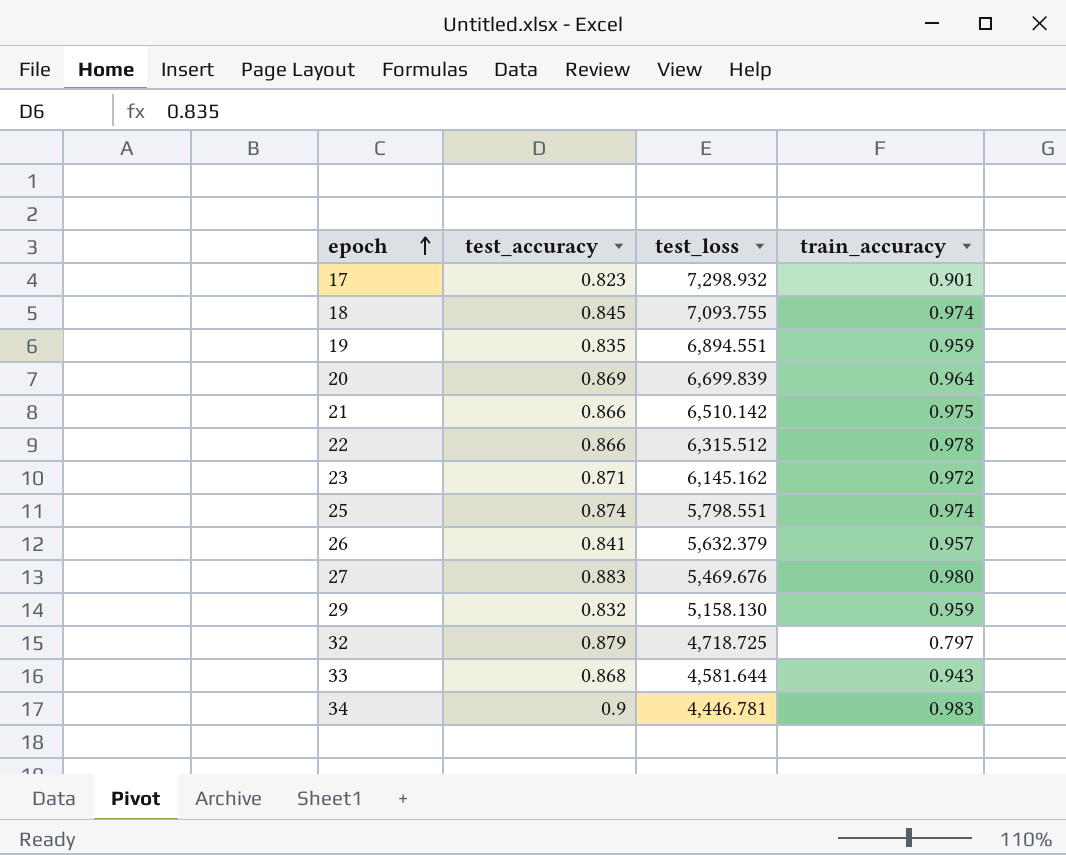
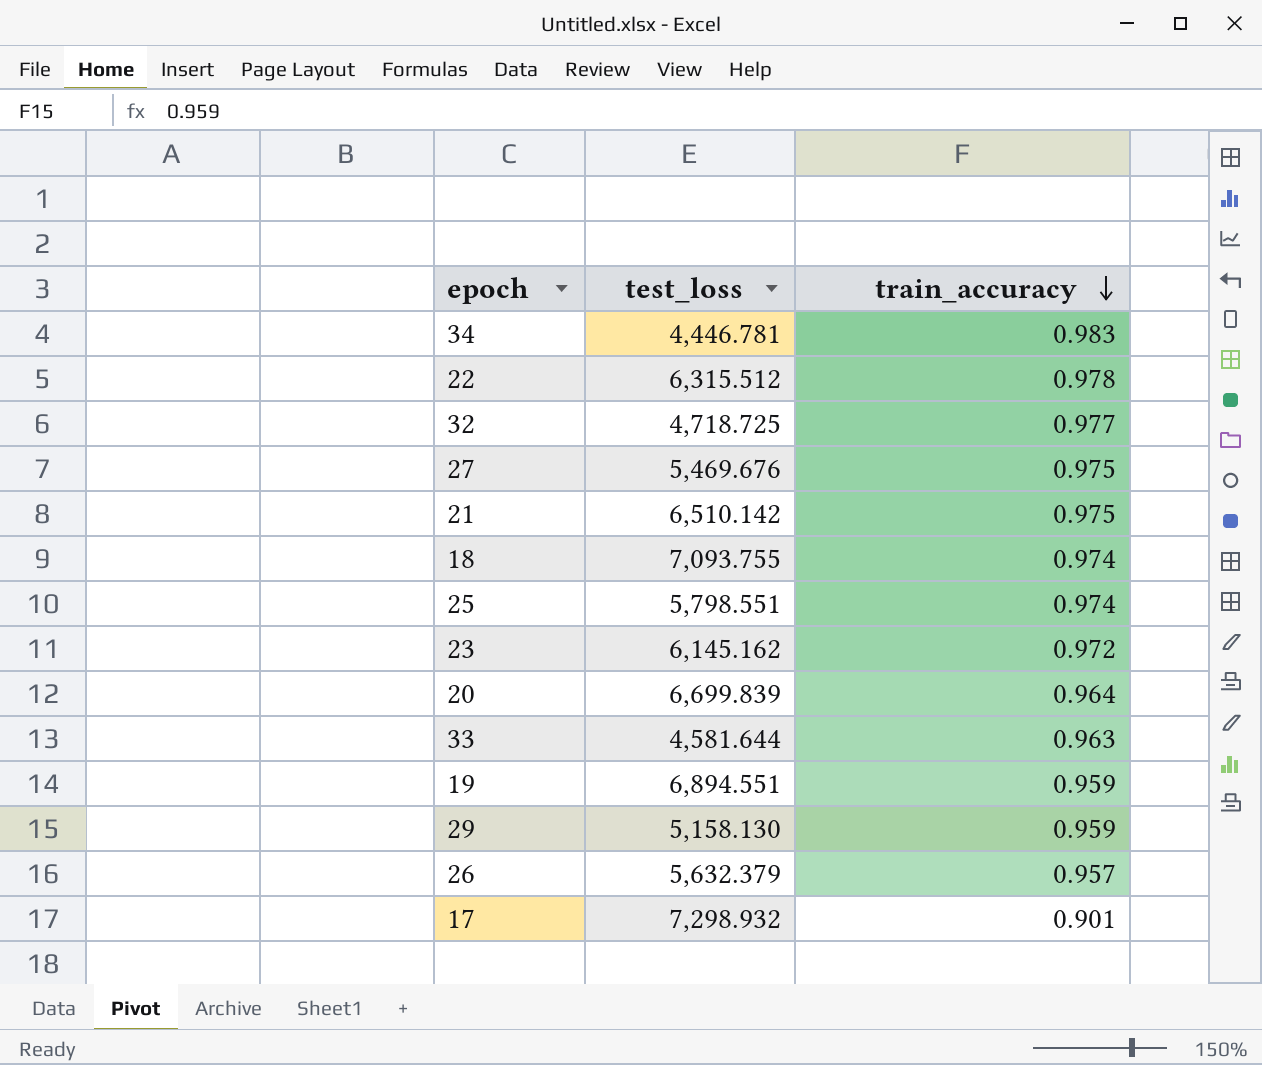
row order: epoch ascending -> train_accuracy descending
column test_accuracy | position: 2 -> none
32 | train_accuracy: 0.797 -> 0.977
27 | train_accuracy: 0.980 -> 0.975
33 | train_accuracy: 0.943 -> 0.963

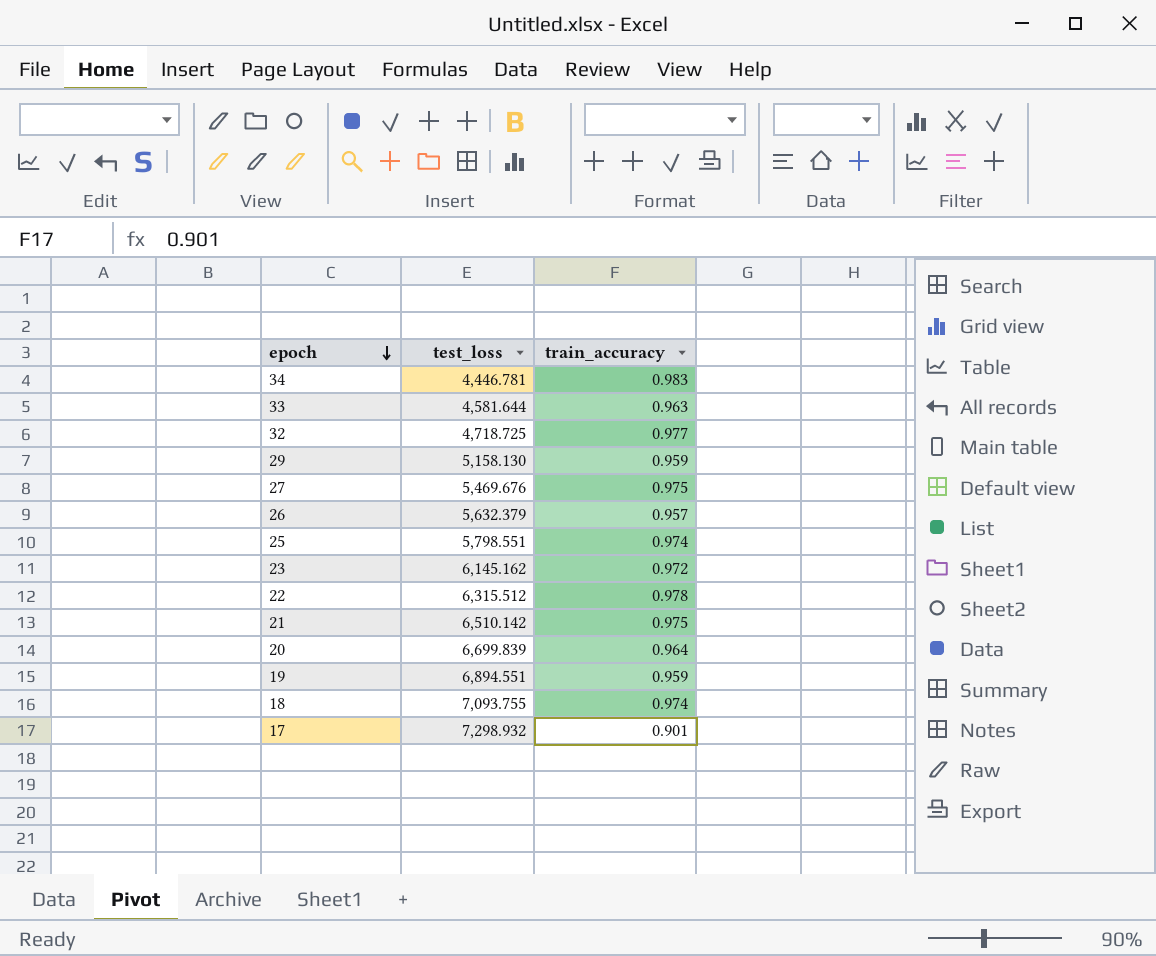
row order: train_accuracy descending -> epoch descending

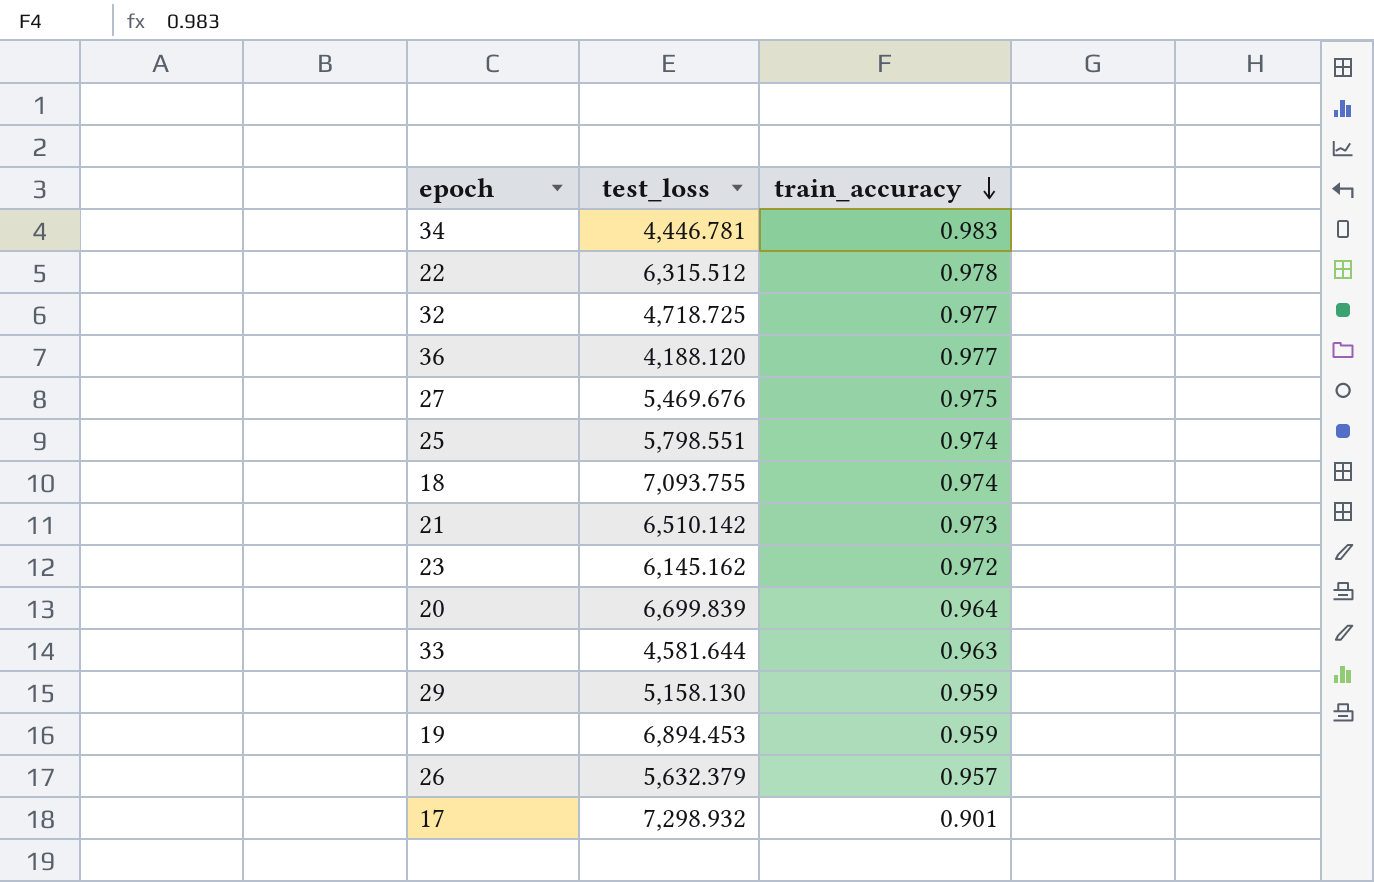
row order: epoch descending -> train_accuracy descending
row 36: none -> 4,188.120 | 0.977
21 | train_accuracy: 0.975 -> 0.973
19 | test_loss: 6,894.551 -> 6,894.453

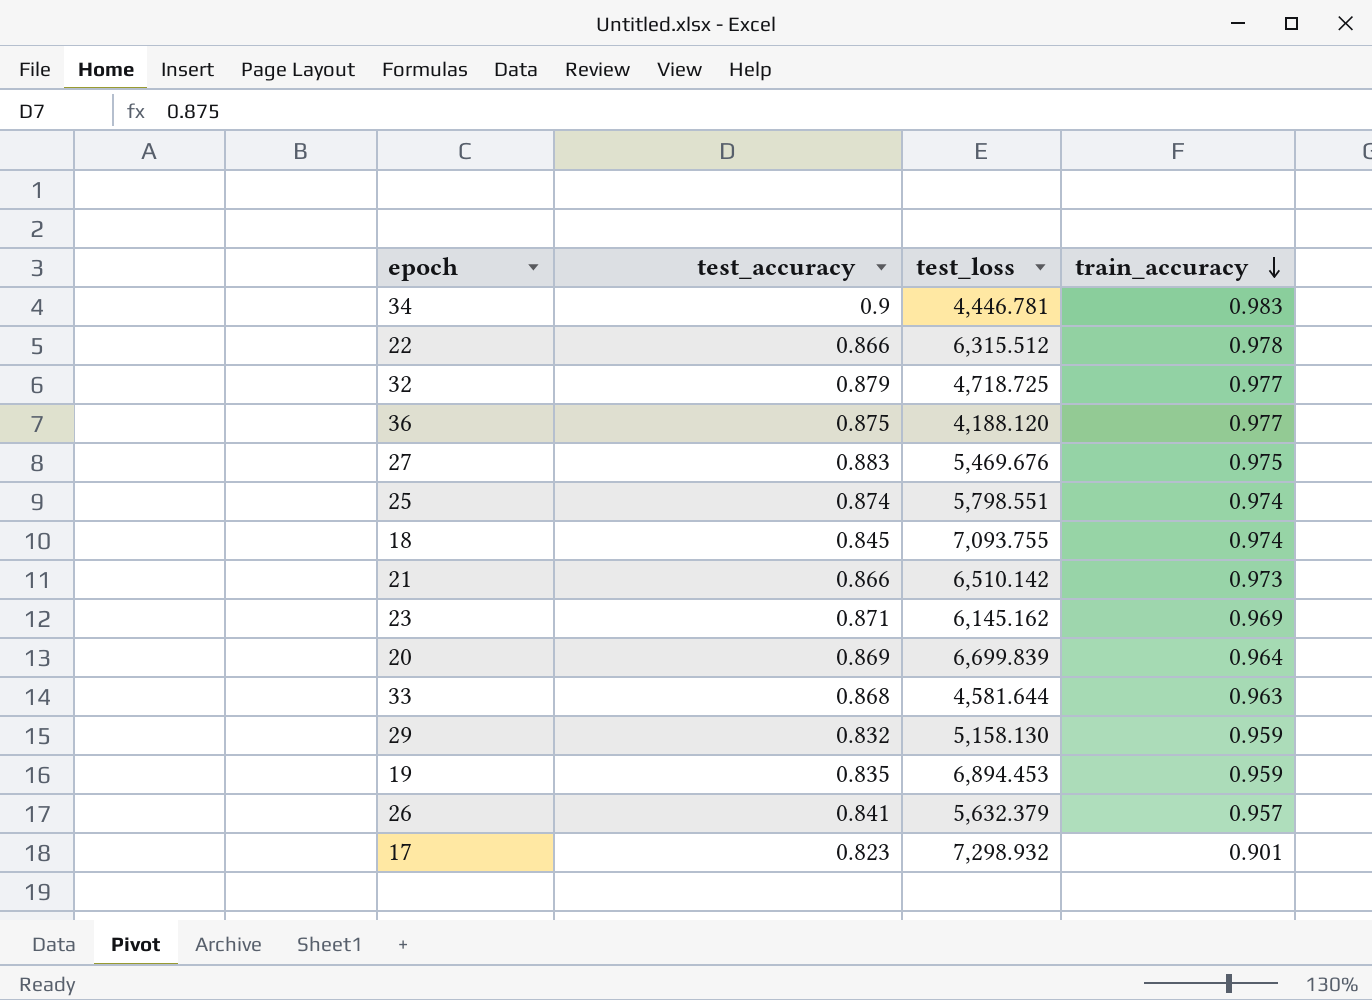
column test_accuracy | position: none -> 2
23 | train_accuracy: 0.972 -> 0.969

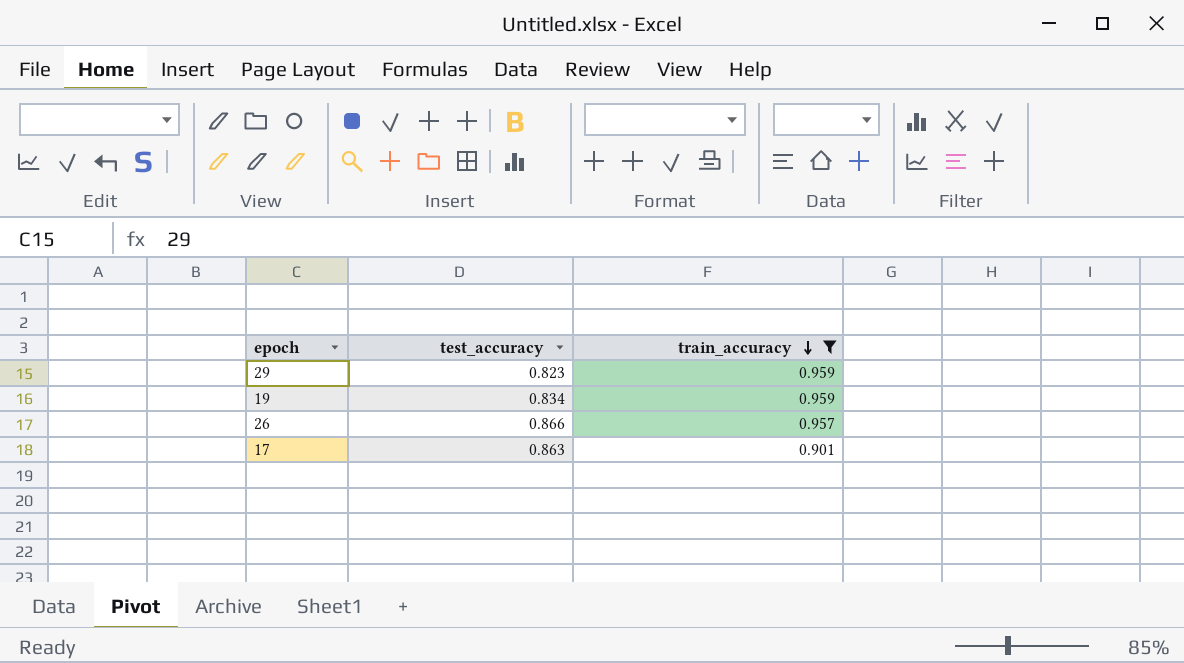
filter: none -> train_accuracy <= 0.959
column test_loss | position: 3 -> none
29 | test_accuracy: 0.832 -> 0.823
19 | test_accuracy: 0.835 -> 0.834
26 | test_accuracy: 0.841 -> 0.866
17 | test_accuracy: 0.823 -> 0.863

